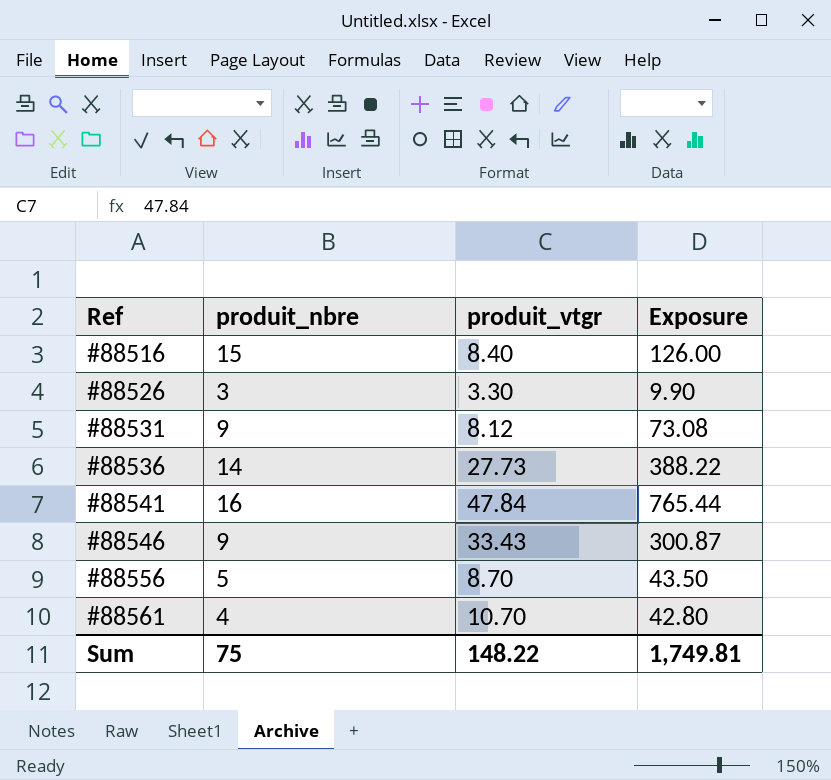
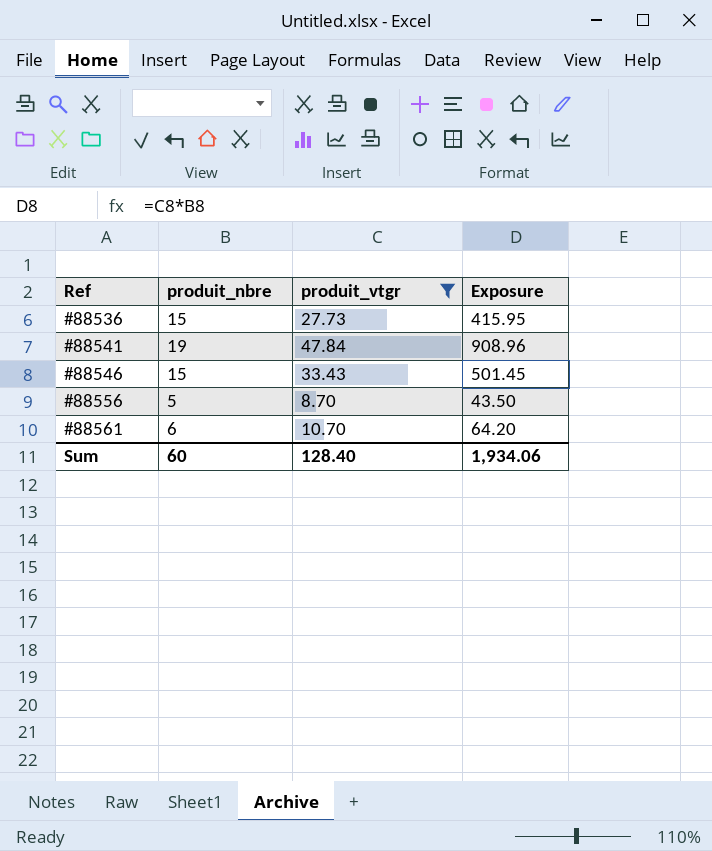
filter: none -> produit_vtgr >= 8.70
#88536 | produit_nbre: 14 -> 15
#88536 | Exposure: 388.22 -> 415.95
#88541 | produit_nbre: 16 -> 19
#88541 | Exposure: 765.44 -> 908.96
#88546 | produit_nbre: 9 -> 15
#88546 | Exposure: 300.87 -> 501.45
#88561 | produit_nbre: 4 -> 6
#88561 | Exposure: 42.80 -> 64.20
Sum | produit_nbre: 75 -> 60
Sum | produit_vtgr: 148.22 -> 128.40
Sum | Exposure: 1,749.81 -> 1,934.06

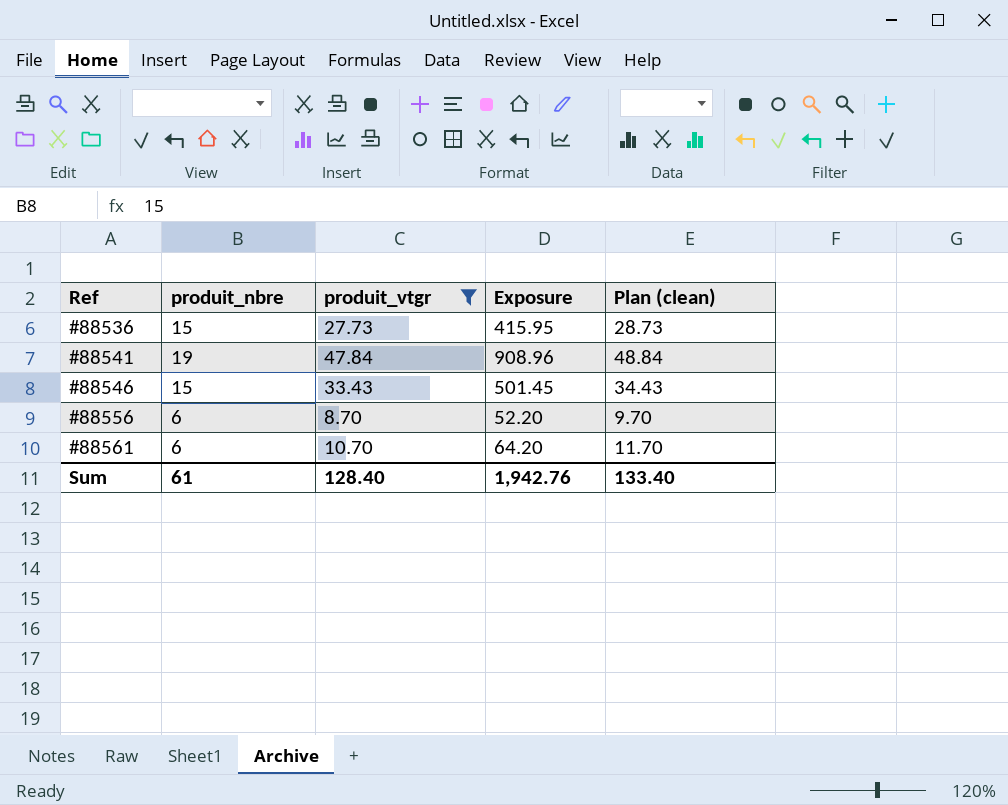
column Plan (clean) | formula: none -> [produit_vtgr] + 1
#88556 | produit_nbre: 5 -> 6
#88556 | Exposure: 43.50 -> 52.20
Sum | produit_nbre: 60 -> 61
Sum | Exposure: 1,934.06 -> 1,942.76

